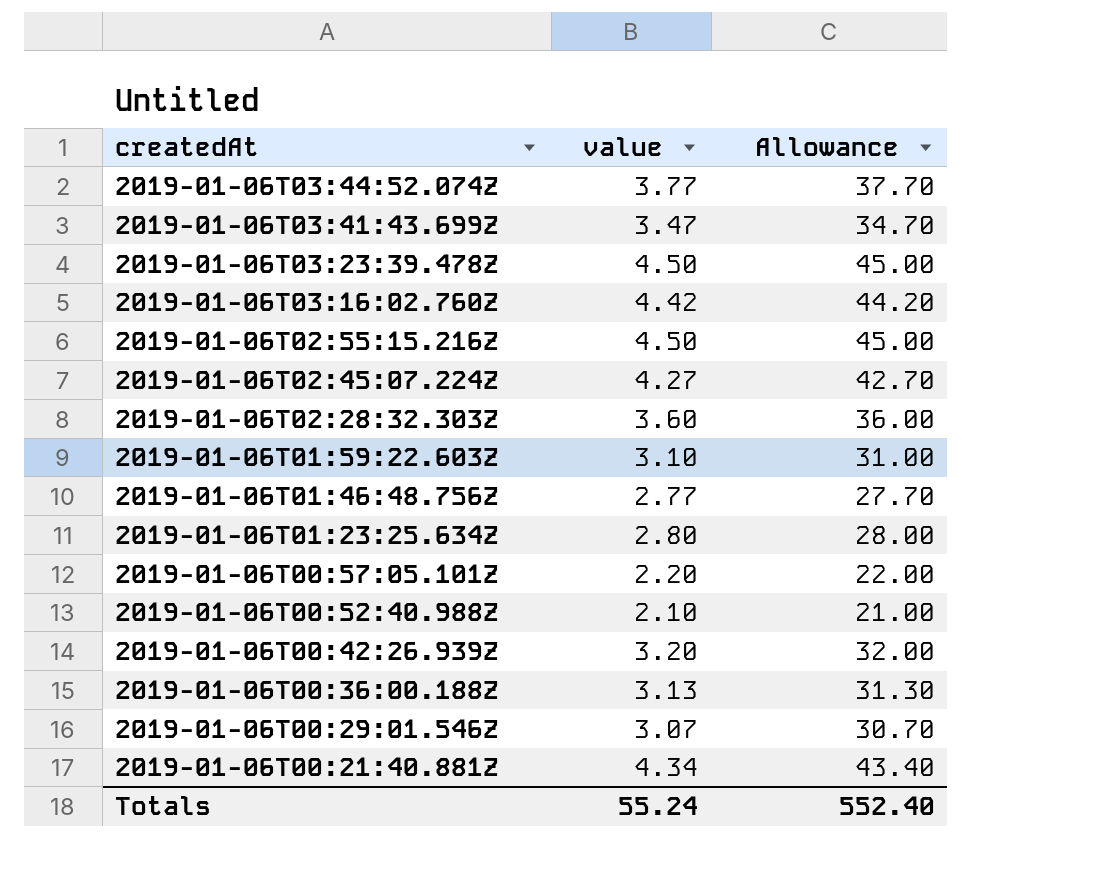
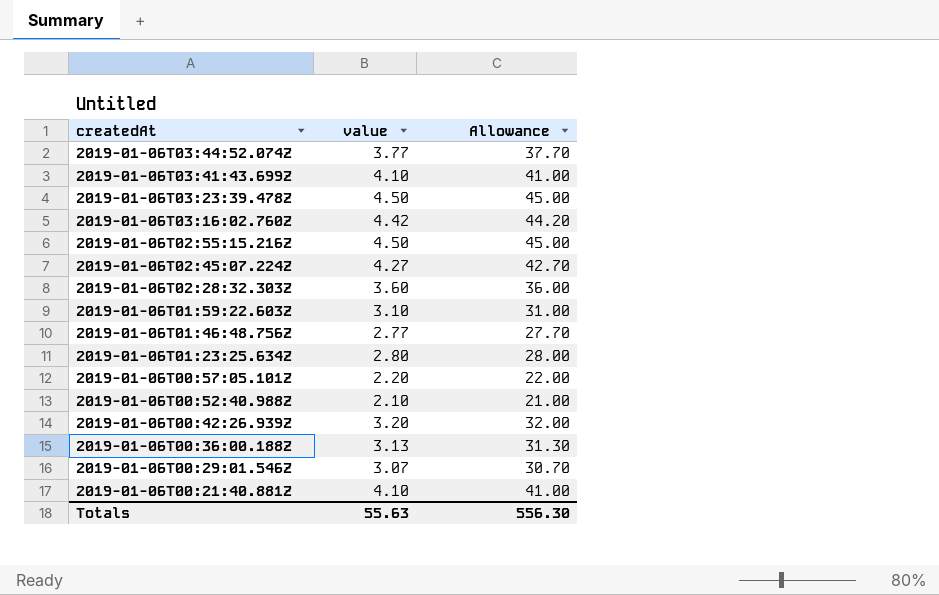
2019-01-06T03:41:43.699Z | value: 3.47 -> 4.10
2019-01-06T03:41:43.699Z | Allowance: 34.70 -> 41.00
2019-01-06T00:21:40.881Z | value: 4.34 -> 4.10
2019-01-06T00:21:40.881Z | Allowance: 43.40 -> 41.00
Totals | value: 55.24 -> 55.63
Totals | Allowance: 552.40 -> 556.30

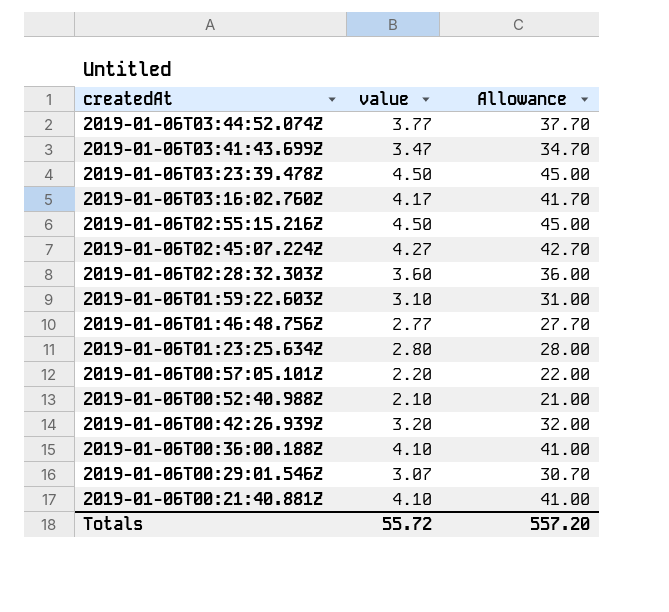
2019-01-06T03:41:43.699Z | value: 4.10 -> 3.47
2019-01-06T03:41:43.699Z | Allowance: 41.00 -> 34.70
2019-01-06T03:16:02.760Z | value: 4.42 -> 4.17
2019-01-06T03:16:02.760Z | Allowance: 44.20 -> 41.70
2019-01-06T00:36:00.188Z | value: 3.13 -> 4.10
2019-01-06T00:36:00.188Z | Allowance: 31.30 -> 41.00
Totals | value: 55.63 -> 55.72
Totals | Allowance: 556.30 -> 557.20

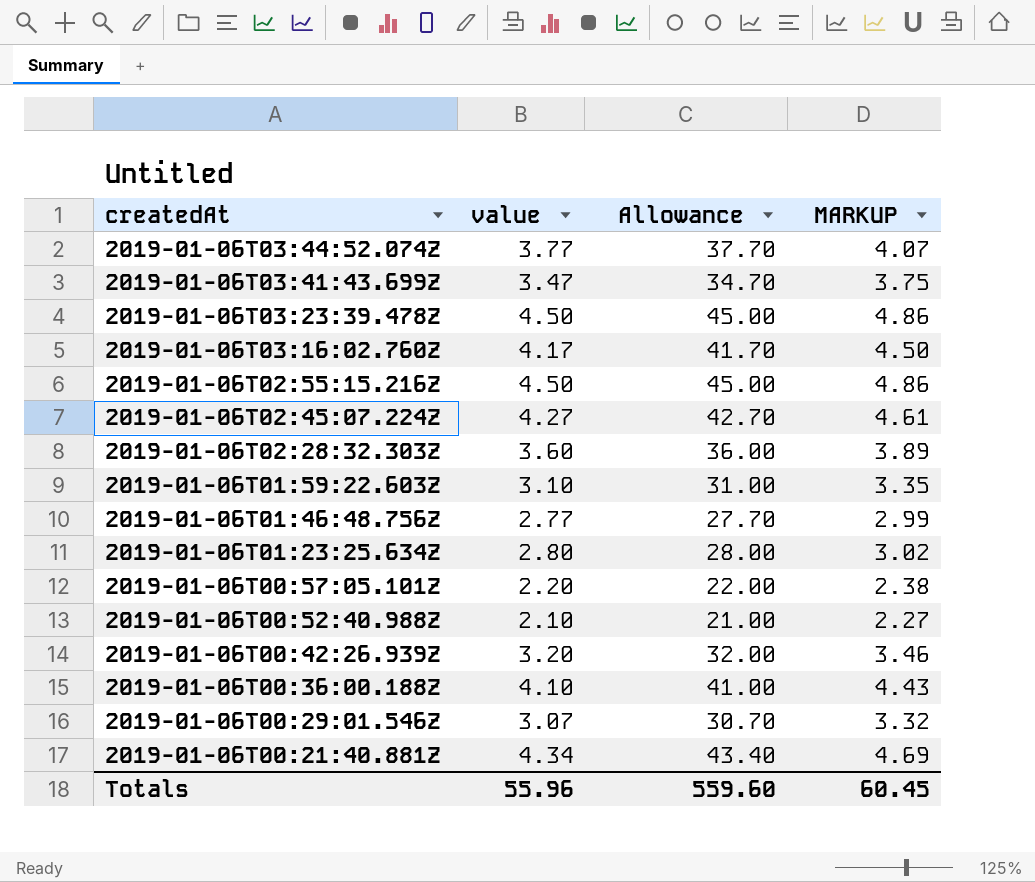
column MARKUP | formula: none -> [value] * 1.08
2019-01-06T00:21:40.881Z | value: 4.10 -> 4.34
2019-01-06T00:21:40.881Z | Allowance: 41.00 -> 43.40
Totals | value: 55.72 -> 55.96
Totals | Allowance: 557.20 -> 559.60

